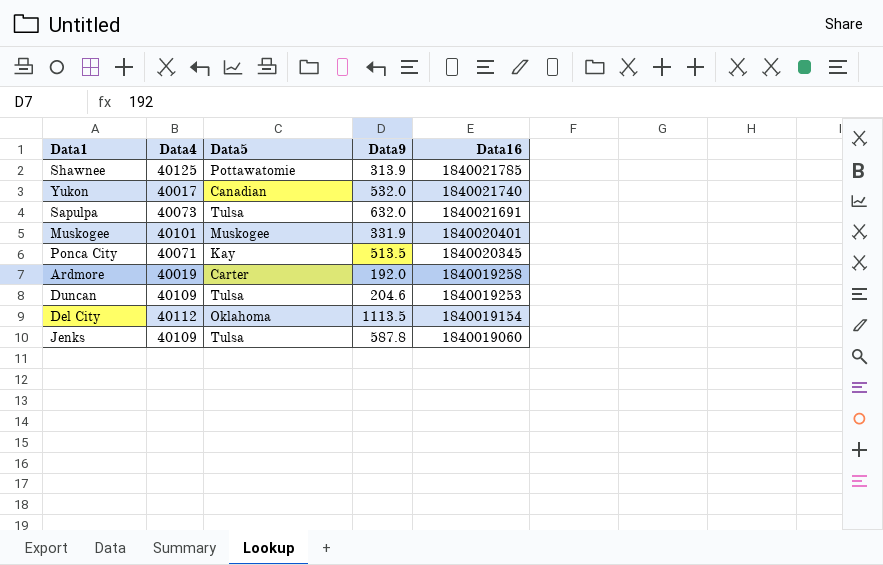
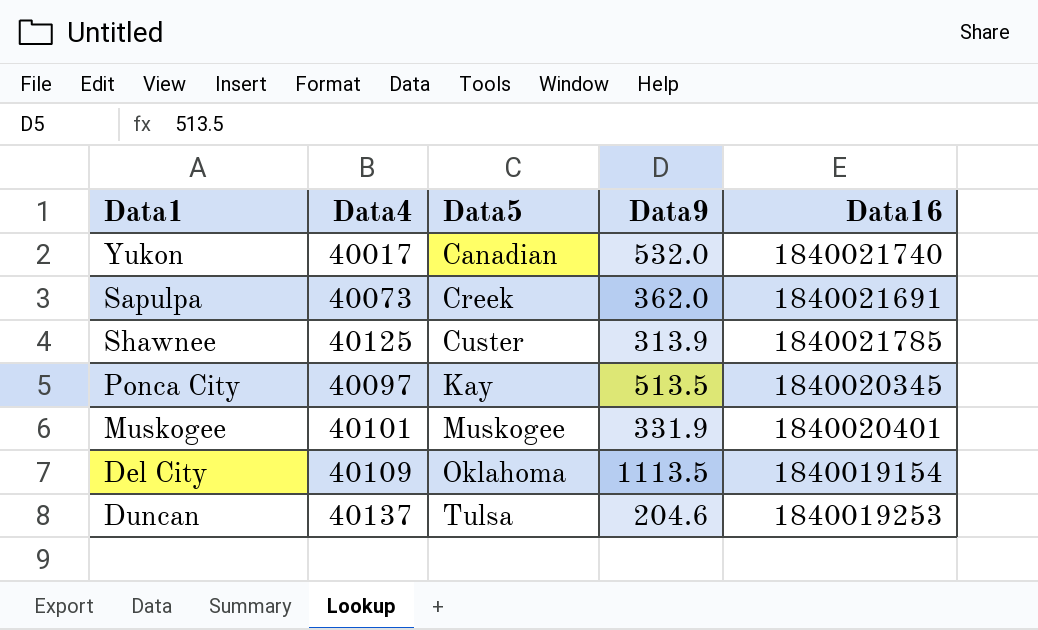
row order: Data16 descending -> Data5 ascending
row Ardmore: 40019 | Carter | 192.0 | 1840019258 -> none
row Jenks: 40109 | Tulsa | 587.8 | 1840019060 -> none
Sapulpa | Data5: Tulsa -> Creek
Sapulpa | Data9: 632.0 -> 362.0
Shawnee | Data5: Pottawatomie -> Custer
Ponca City | Data4: 40071 -> 40097
Del City | Data4: 40112 -> 40109
Duncan | Data4: 40109 -> 40137

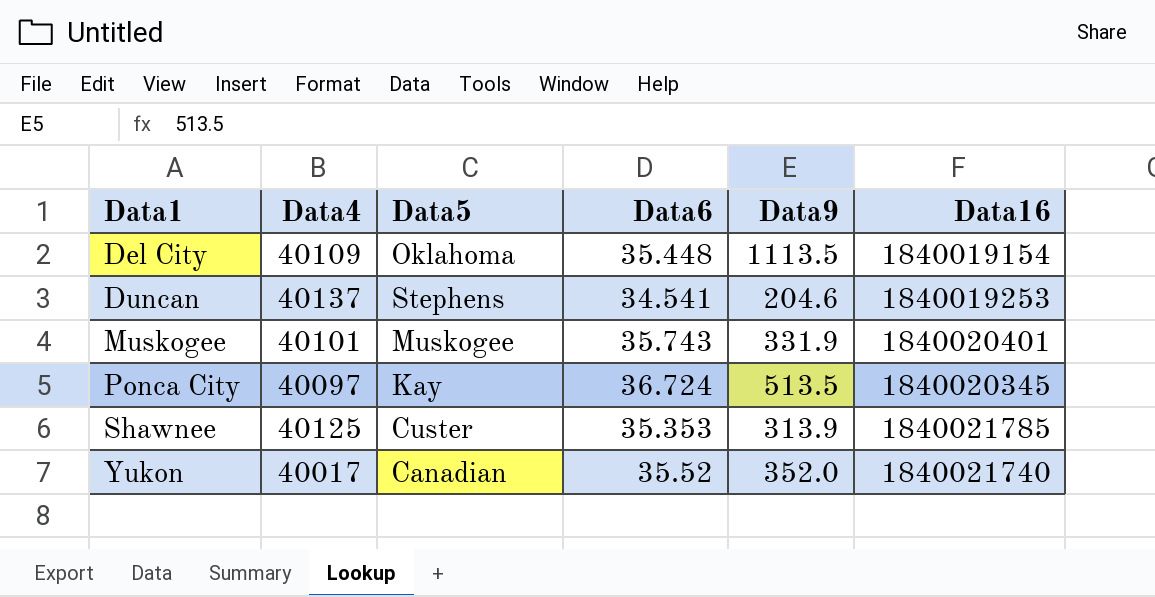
row order: Data5 ascending -> Data1 ascending
column Data6 | position: none -> 4
row Sapulpa: 40073 | Creek | 362.0 | 1840021691 -> none
Duncan | Data5: Tulsa -> Stephens
Yukon | Data9: 532.0 -> 352.0

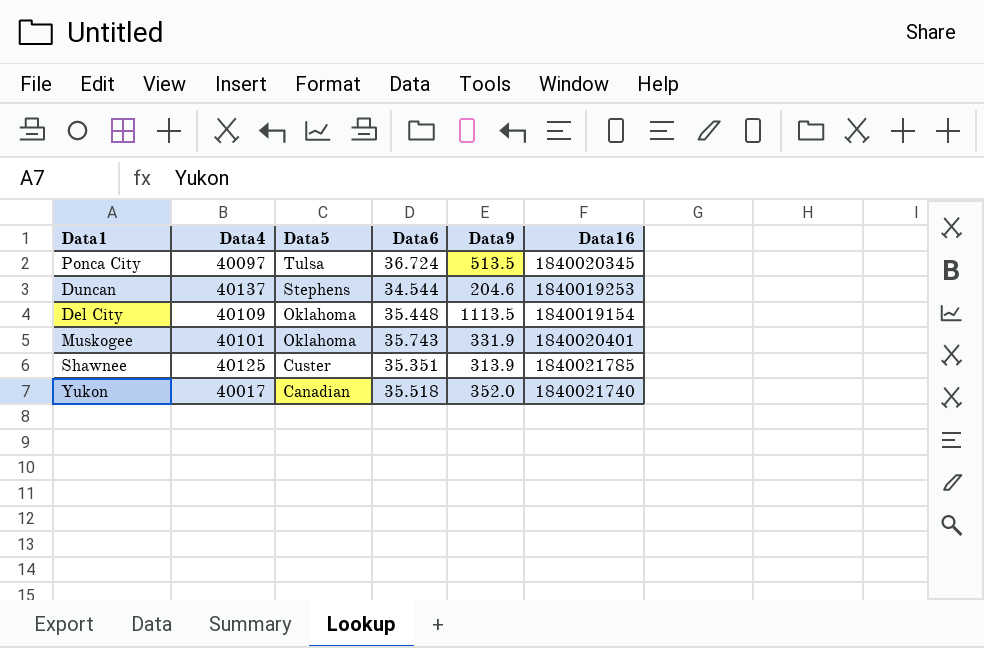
row order: Data1 ascending -> Data5 descending
Ponca City | Data5: Kay -> Tulsa
Duncan | Data6: 34.541 -> 34.544
Muskogee | Data5: Muskogee -> Oklahoma
Shawnee | Data6: 35.353 -> 35.351
Yukon | Data6: 35.52 -> 35.518

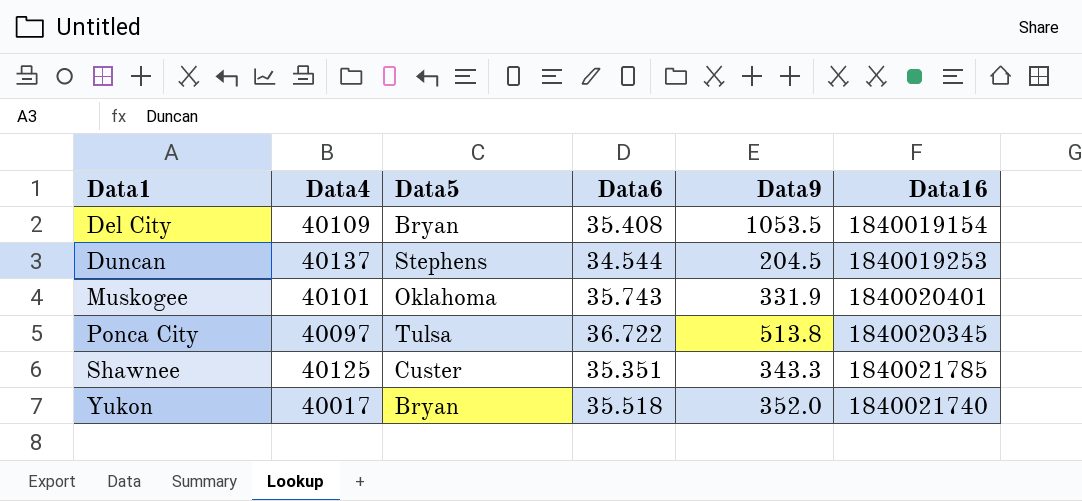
row order: Data5 descending -> Data1 ascending
Del City | Data5: Oklahoma -> Bryan
Del City | Data6: 35.448 -> 35.408
Del City | Data9: 1113.5 -> 1053.5
Duncan | Data9: 204.6 -> 204.5
Ponca City | Data6: 36.724 -> 36.722
Ponca City | Data9: 513.5 -> 513.8
Shawnee | Data9: 313.9 -> 343.3
Yukon | Data5: Canadian -> Bryan

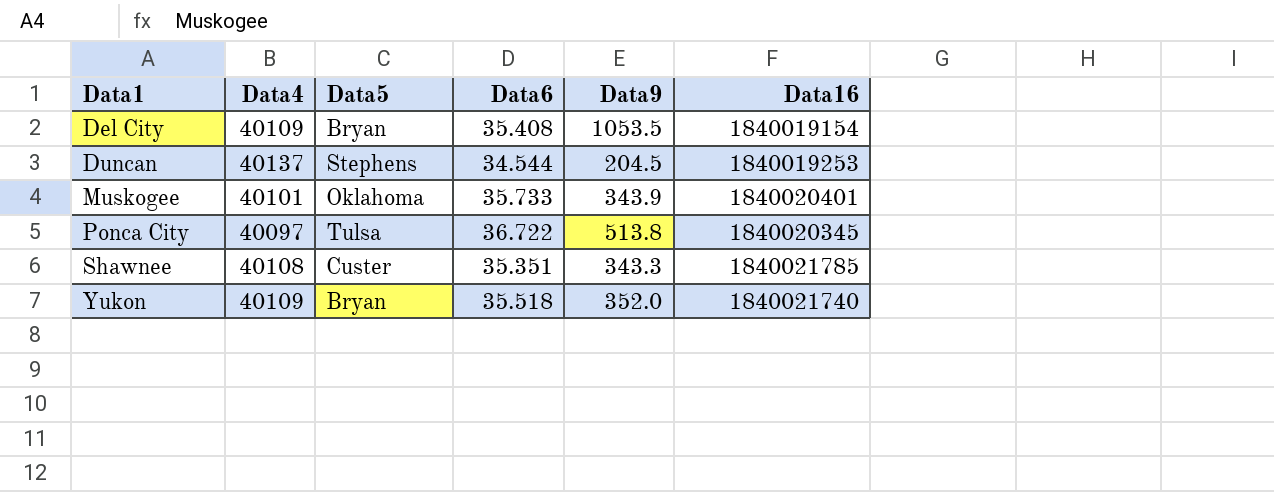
Muskogee | Data6: 35.743 -> 35.733
Muskogee | Data9: 331.9 -> 343.9
Shawnee | Data4: 40125 -> 40108
Yukon | Data4: 40017 -> 40109

